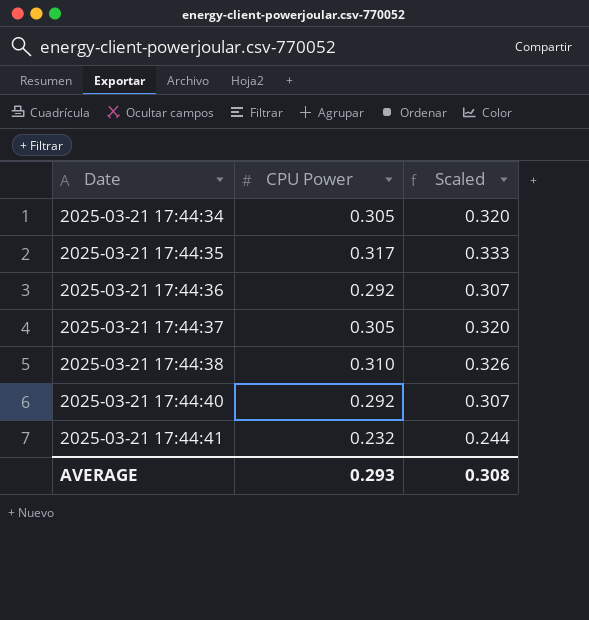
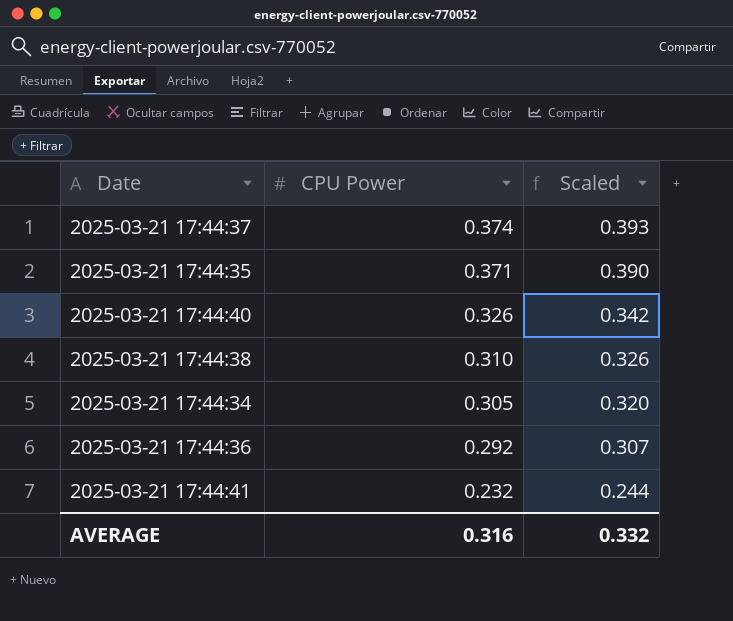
row order: Date ascending -> CPU Power descending
2025-03-21 17:44:37 | CPU Power: 0.305 -> 0.374
2025-03-21 17:44:37 | Scaled: 0.320 -> 0.393
2025-03-21 17:44:35 | CPU Power: 0.317 -> 0.371
2025-03-21 17:44:35 | Scaled: 0.333 -> 0.390
2025-03-21 17:44:40 | CPU Power: 0.292 -> 0.326
2025-03-21 17:44:40 | Scaled: 0.307 -> 0.342
AVERAGE | CPU Power: 0.293 -> 0.316
AVERAGE | Scaled: 0.308 -> 0.332

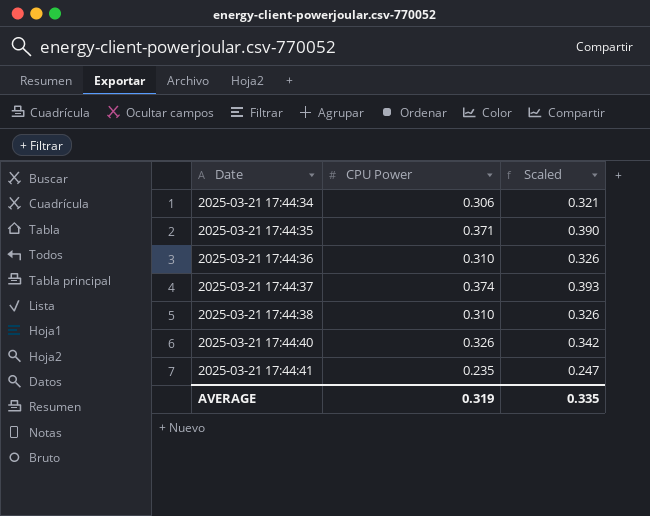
row order: CPU Power descending -> Date ascending
2025-03-21 17:44:34 | CPU Power: 0.305 -> 0.306
2025-03-21 17:44:34 | Scaled: 0.320 -> 0.321
2025-03-21 17:44:36 | CPU Power: 0.292 -> 0.310
2025-03-21 17:44:36 | Scaled: 0.307 -> 0.326
2025-03-21 17:44:41 | CPU Power: 0.232 -> 0.235
2025-03-21 17:44:41 | Scaled: 0.244 -> 0.247
AVERAGE | CPU Power: 0.316 -> 0.319
AVERAGE | Scaled: 0.332 -> 0.335

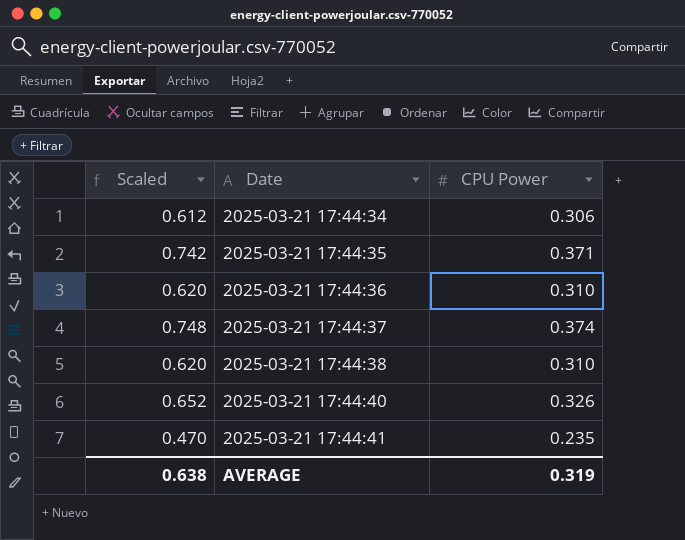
column Scaled | formula: [CPU Power] * 1.05 -> [CPU Power] * 2
column Scaled | position: 3 -> 1
AVERAGE | Scaled: 0.335 -> 0.638

